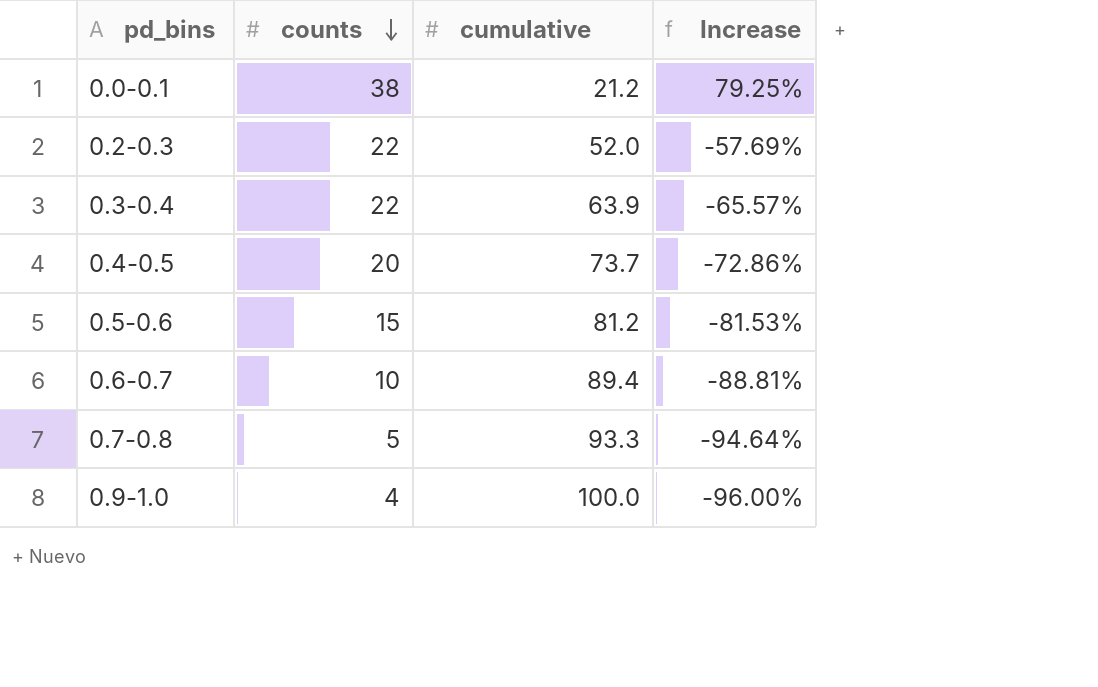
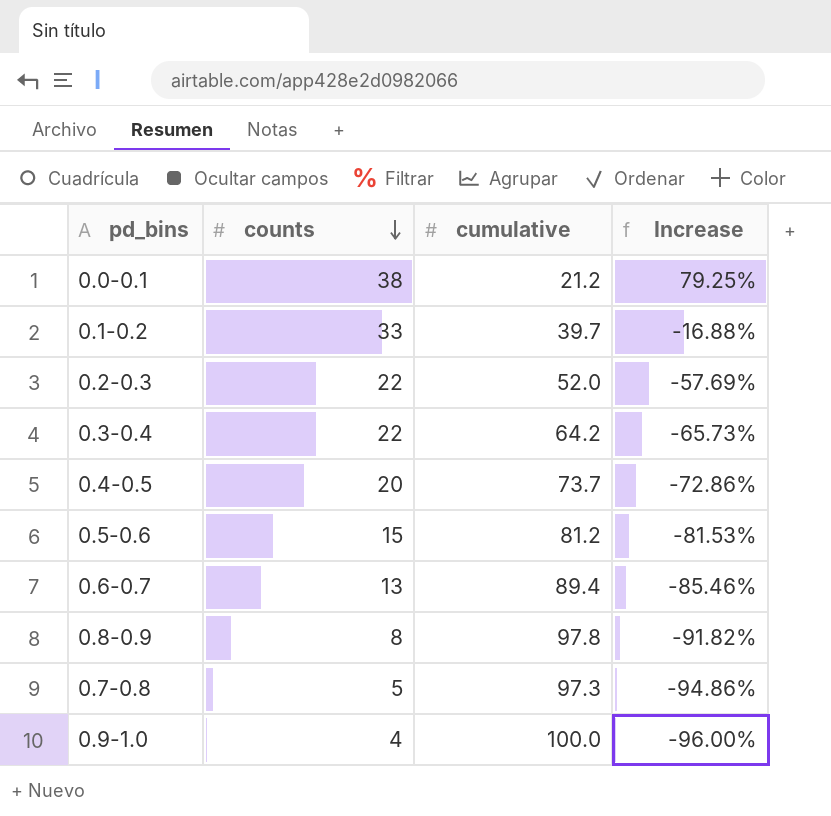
row 0.1-0.2: none -> 33 | 39.7 | -16.88%
0.3-0.4 | cumulative: 63.9 -> 64.2
0.3-0.4 | Increase: -65.57% -> -65.73%
0.6-0.7 | counts: 10 -> 13
0.6-0.7 | Increase: -88.81% -> -85.46%
row 0.8-0.9: none -> 8 | 97.8 | -91.82%
0.7-0.8 | cumulative: 93.3 -> 97.3
0.7-0.8 | Increase: -94.64% -> -94.86%

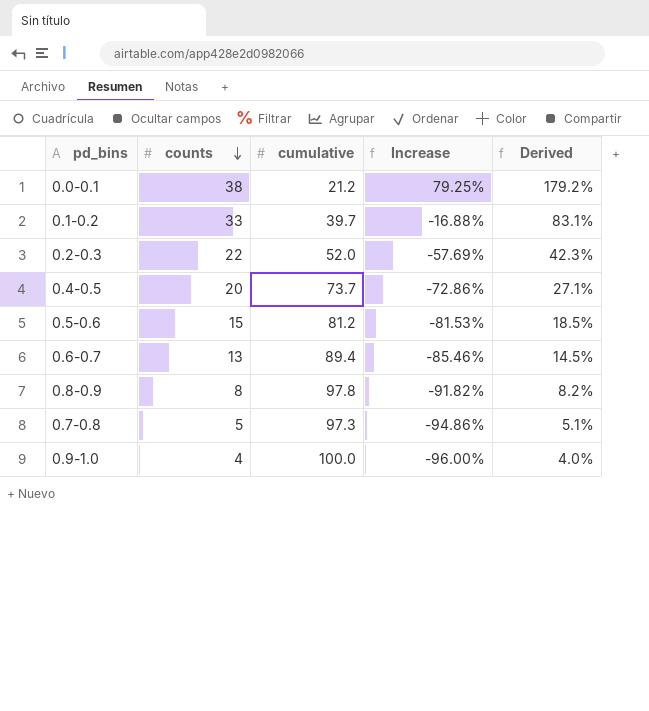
column Derived | formula: none -> [counts] / [cumulative]
row 0.3-0.4: 22 | 64.2 | -65.73% -> none

